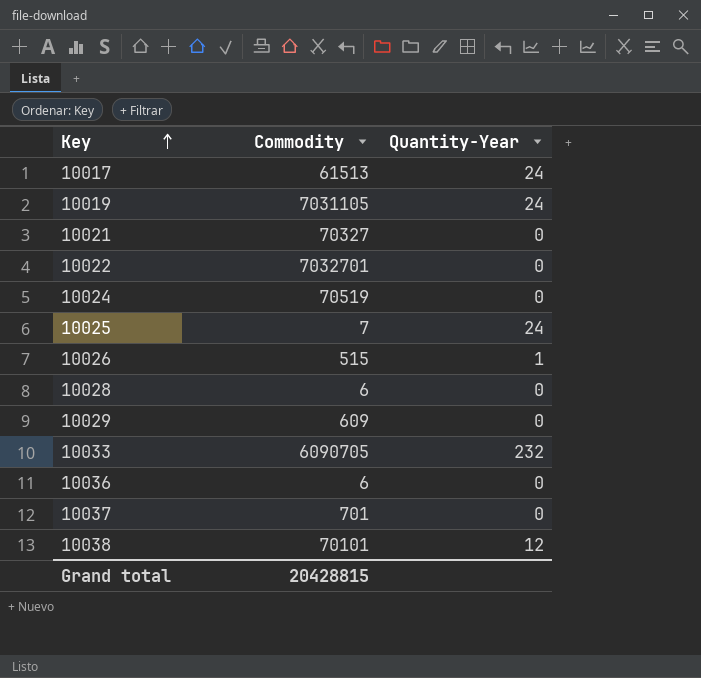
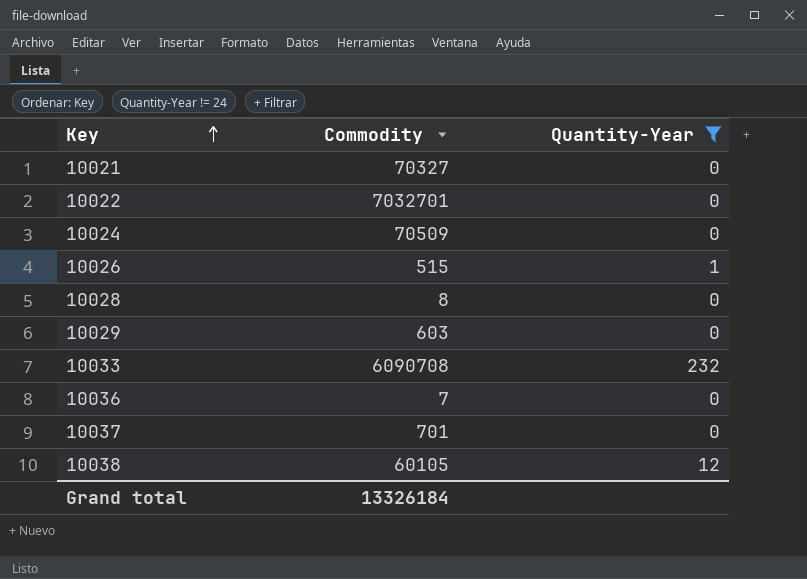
filter: none -> Quantity-Year != 24
10024 | Commodity: 70519 -> 70509
10028 | Commodity: 6 -> 8
10029 | Commodity: 609 -> 603
10033 | Commodity: 6090705 -> 6090708
10036 | Commodity: 6 -> 7
10038 | Commodity: 70101 -> 60105
Grand total | Commodity: 20428815 -> 13326184

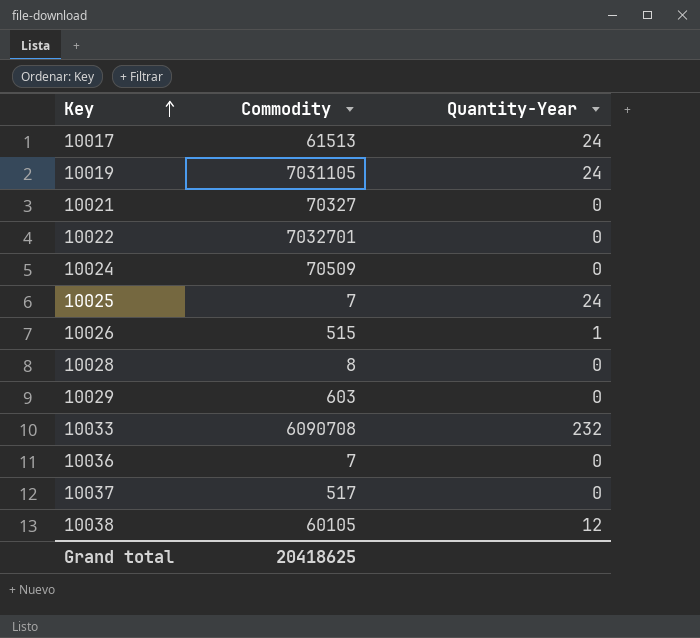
filter: Quantity-Year != 24 -> none
10037 | Commodity: 701 -> 517
Grand total | Commodity: 13326184 -> 20418625

